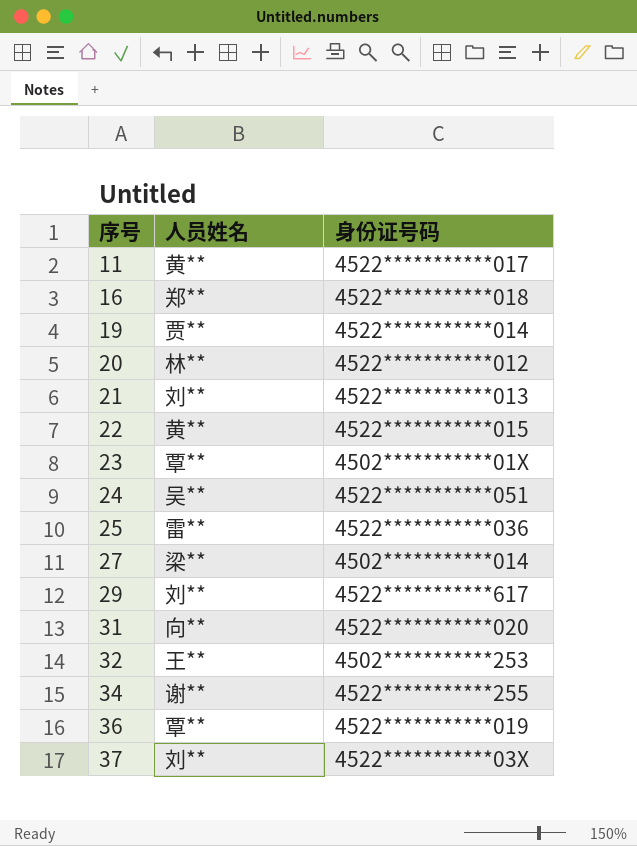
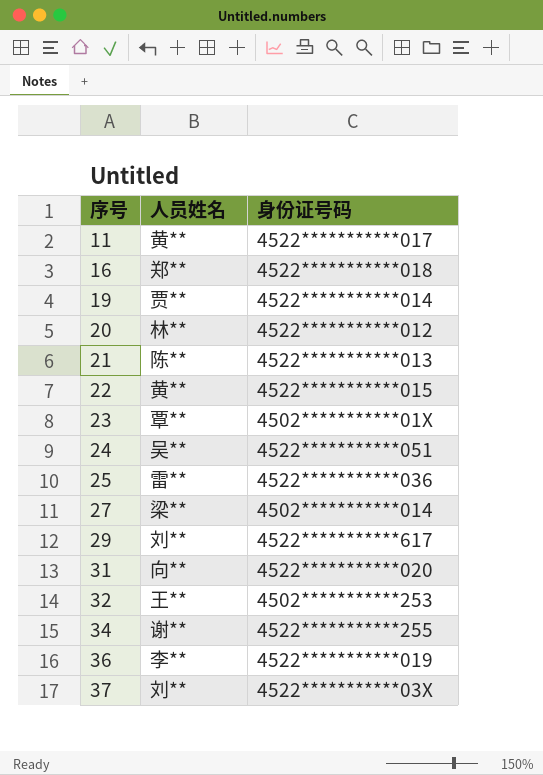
21 | 人员姓名: 刘** -> 陈**
36 | 人员姓名: 覃** -> 李**

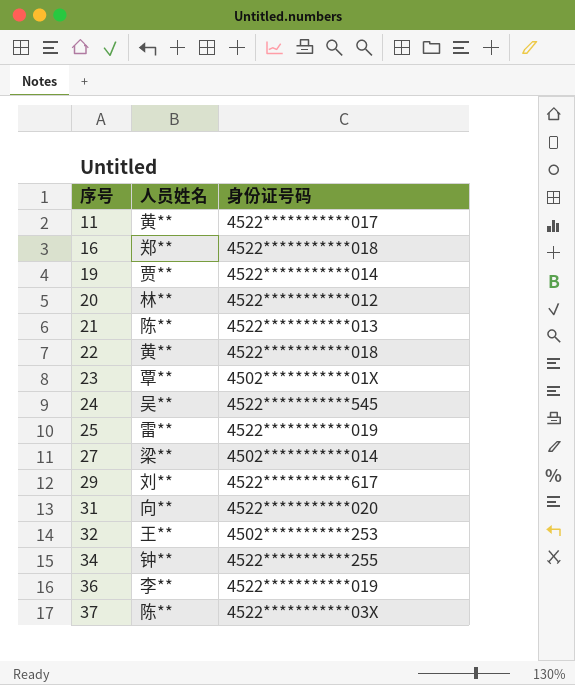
22 | 身份证号码: 4522***********015 -> 4522***********018
24 | 身份证号码: 4522***********051 -> 4522***********545
25 | 身份证号码: 4522***********036 -> 4522***********019
34 | 人员姓名: 谢** -> 钟**
37 | 人员姓名: 刘** -> 陈**

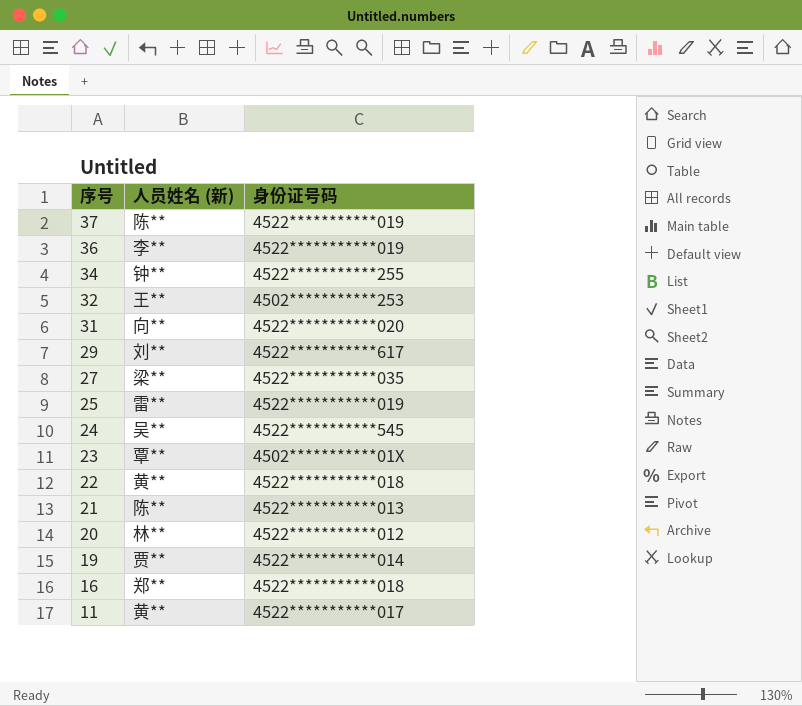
row order: 序号 ascending -> 序号 descending
column name: 人员姓名 -> 人员姓名 (新)
37 | 身份证号码: 4522***********03X -> 4522***********019
27 | 身份证号码: 4502***********014 -> 4522***********035

